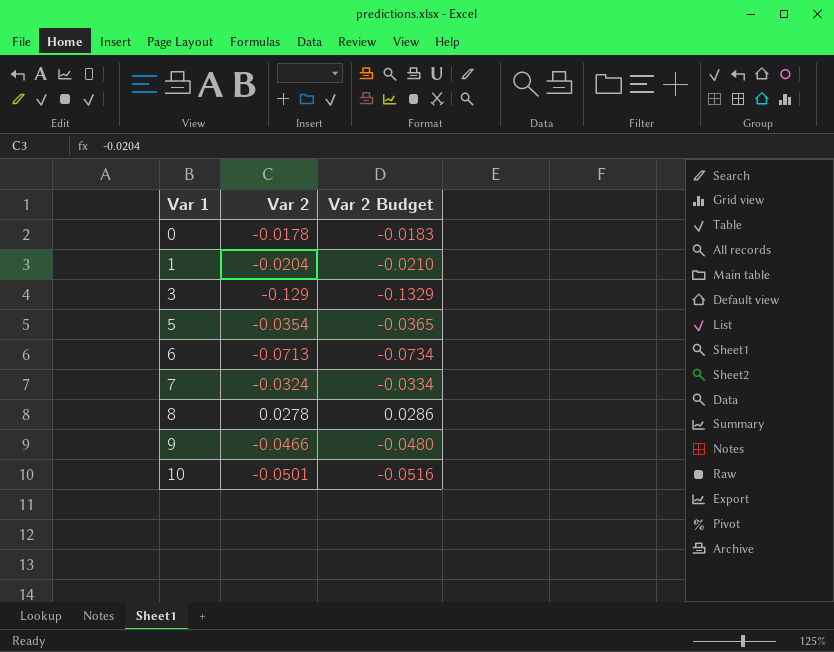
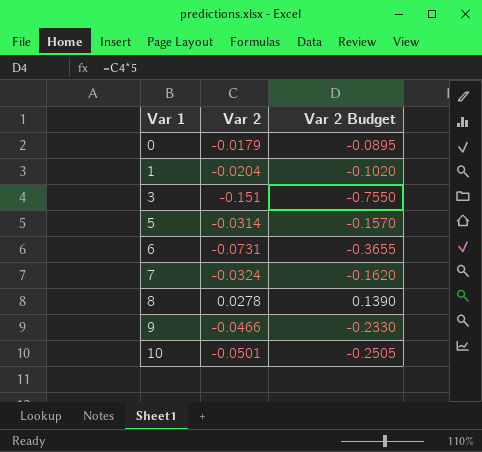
column Var 2 Budget | formula: [Var 2] * 1.03 -> [Var 2] * 5
0 | Var 2: -0.0178 -> -0.0179
3 | Var 2: -0.129 -> -0.151
5 | Var 2: -0.0354 -> -0.0314
6 | Var 2: -0.0713 -> -0.0731

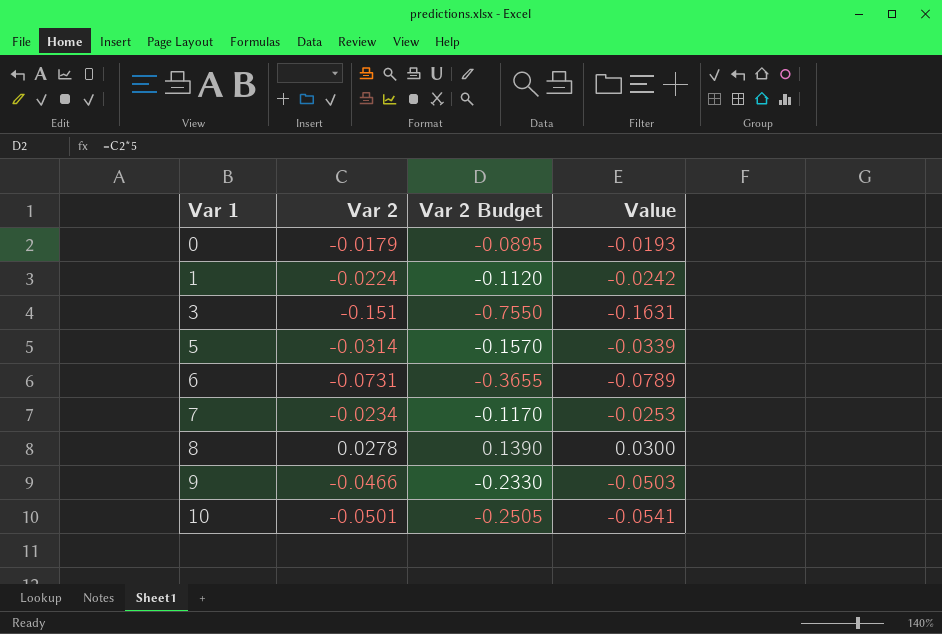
column Value | formula: none -> [Var 2] * 1.08
1 | Var 2: -0.0204 -> -0.0224
1 | Var 2 Budget: -0.1020 -> -0.1120
7 | Var 2: -0.0324 -> -0.0234
7 | Var 2 Budget: -0.1620 -> -0.1170

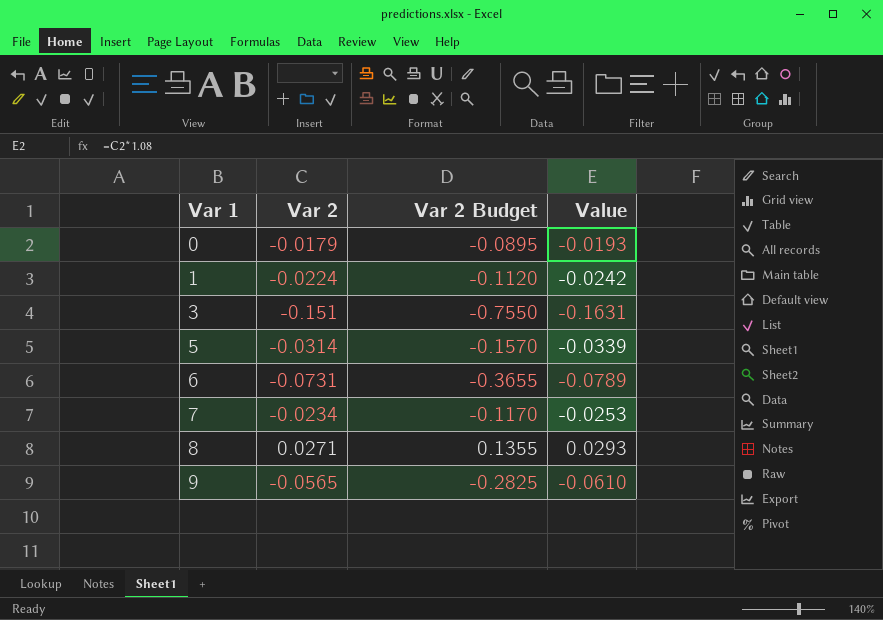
row 10: -0.0501 | -0.2505 | -0.0541 -> none
8 | Var 2: 0.0278 -> 0.0271
8 | Var 2 Budget: 0.1390 -> 0.1355
8 | Value: 0.0300 -> 0.0293
9 | Var 2: -0.0466 -> -0.0565
9 | Var 2 Budget: -0.2330 -> -0.2825
9 | Value: -0.0503 -> -0.0610

